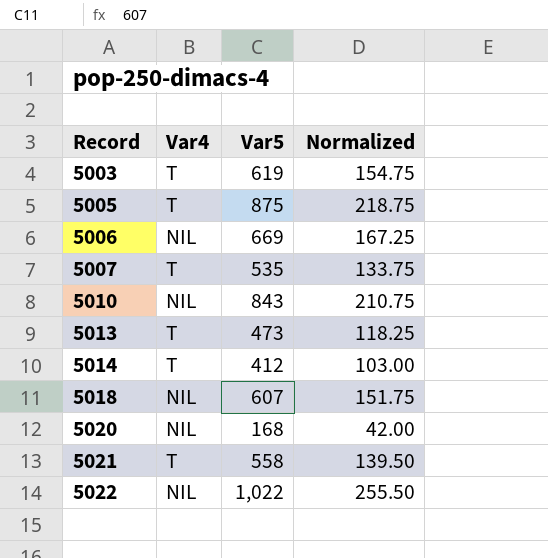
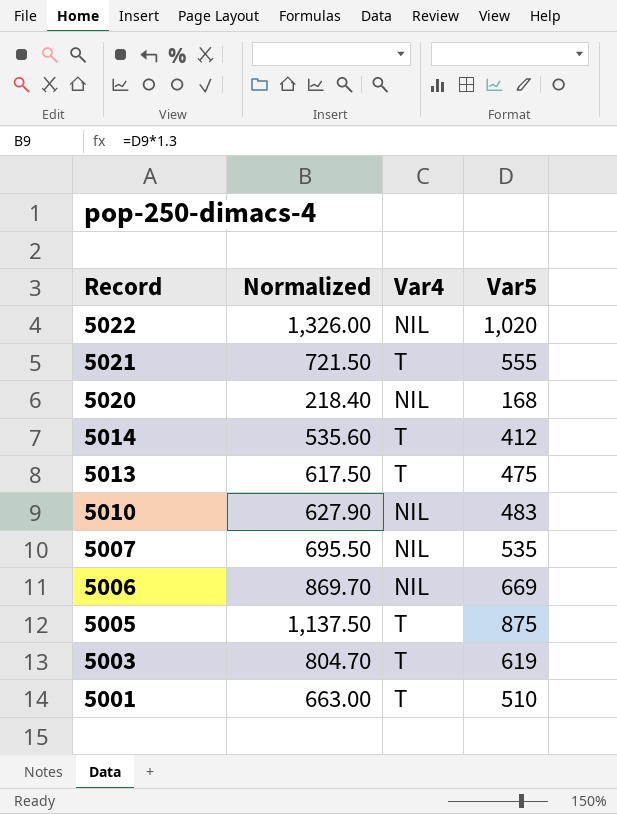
row order: Record ascending -> Record descending
column Normalized | formula: [Var5] * 0.25 -> [Var5] * 1.3
column Normalized | position: 4 -> 2
row 5018: NIL | 607 | 151.75 -> none
5022 | Var5: 1,022 -> 1,020
5021 | Var5: 558 -> 555
5013 | Var5: 473 -> 475
5010 | Var5: 843 -> 483
5007 | Var4: T -> NIL
row 5001: none -> 663.00 | T | 510

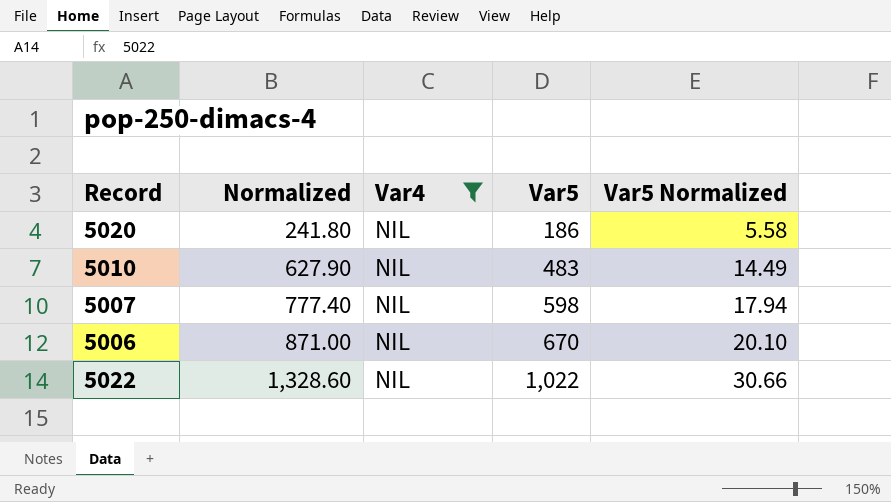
filter: none -> Var4 = NIL
row order: Record descending -> Normalized ascending
column Var5 Normalized | formula: none -> [Var5] * 0.03
5020 | Normalized: 218.40 -> 241.80
5020 | Var5: 168 -> 186
5007 | Normalized: 695.50 -> 777.40
5007 | Var5: 535 -> 598
5006 | Normalized: 869.70 -> 871.00
5006 | Var5: 669 -> 670
5022 | Normalized: 1,326.00 -> 1,328.60
5022 | Var5: 1,020 -> 1,022

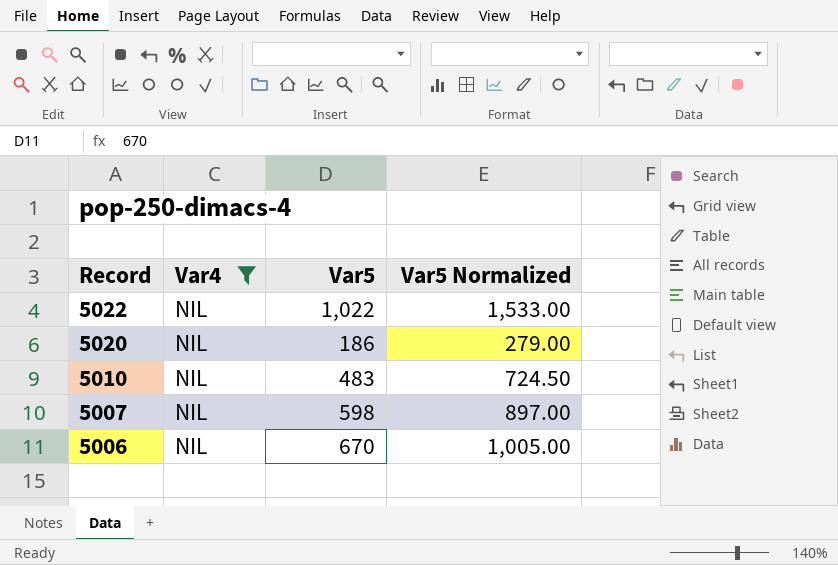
row order: Normalized ascending -> Record descending
column Normalized | formula: [Var5] * 1.3 -> none
column Var5 Normalized | formula: [Var5] * 0.03 -> [Var5] * 1.5

